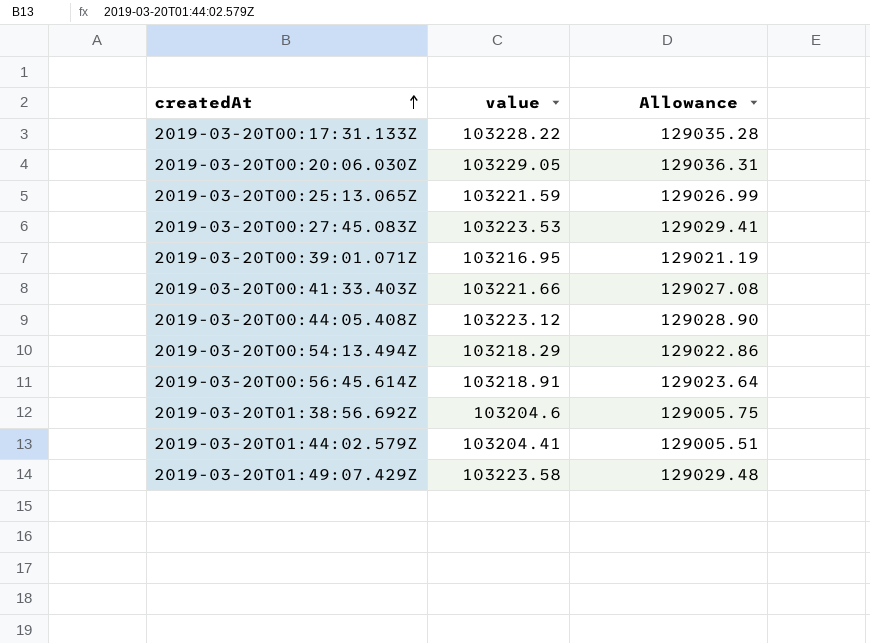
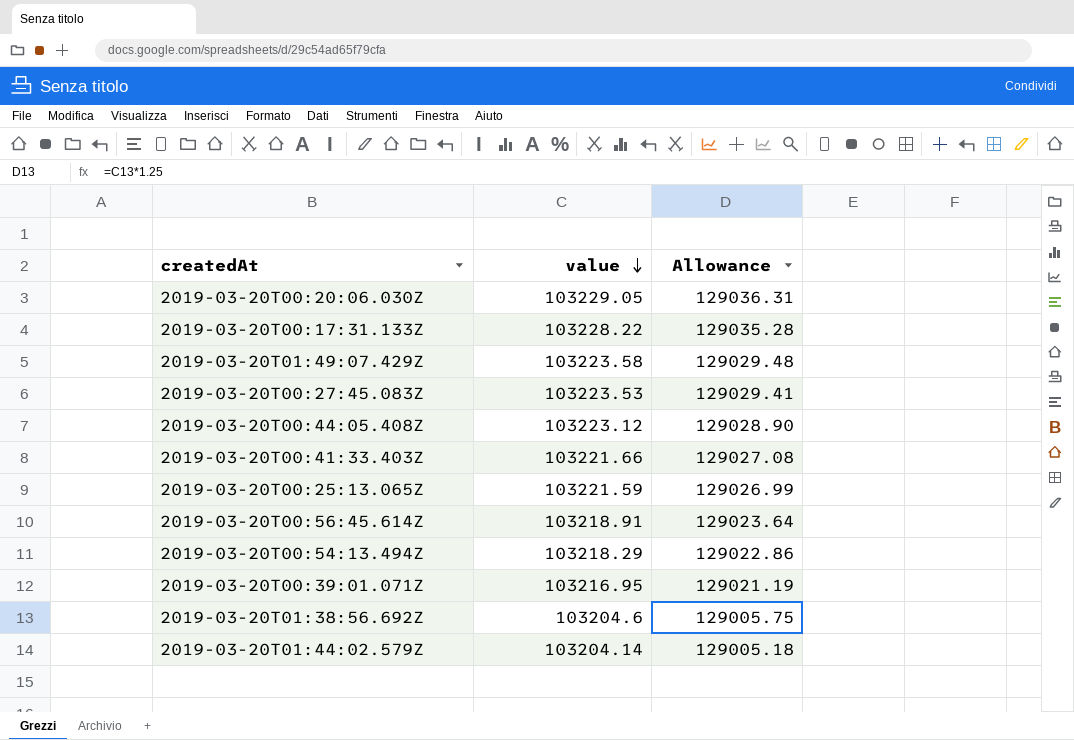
row order: createdAt ascending -> value descending
2019-03-20T01:44:02.579Z | value: 103204.41 -> 103204.14
2019-03-20T01:44:02.579Z | Allowance: 129005.51 -> 129005.18

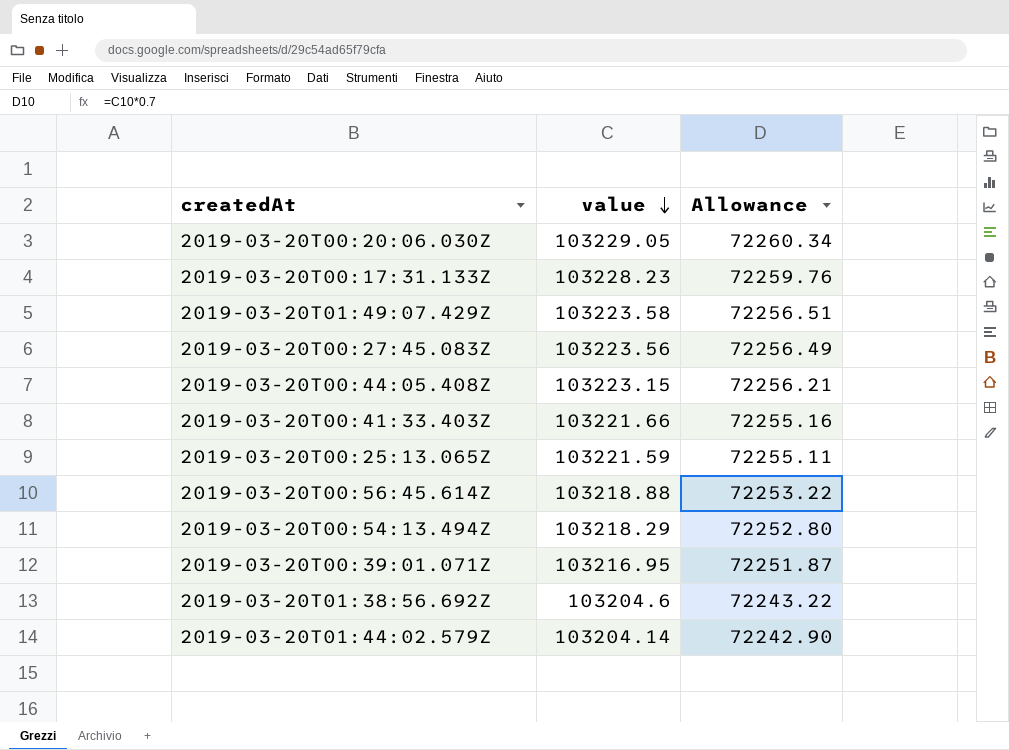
column Allowance | formula: [value] * 1.25 -> [value] * 0.7
2019-03-20T00:17:31.133Z | value: 103228.22 -> 103228.23
2019-03-20T00:27:45.083Z | value: 103223.53 -> 103223.56
2019-03-20T00:44:05.408Z | value: 103223.12 -> 103223.15
2019-03-20T00:56:45.614Z | value: 103218.91 -> 103218.88

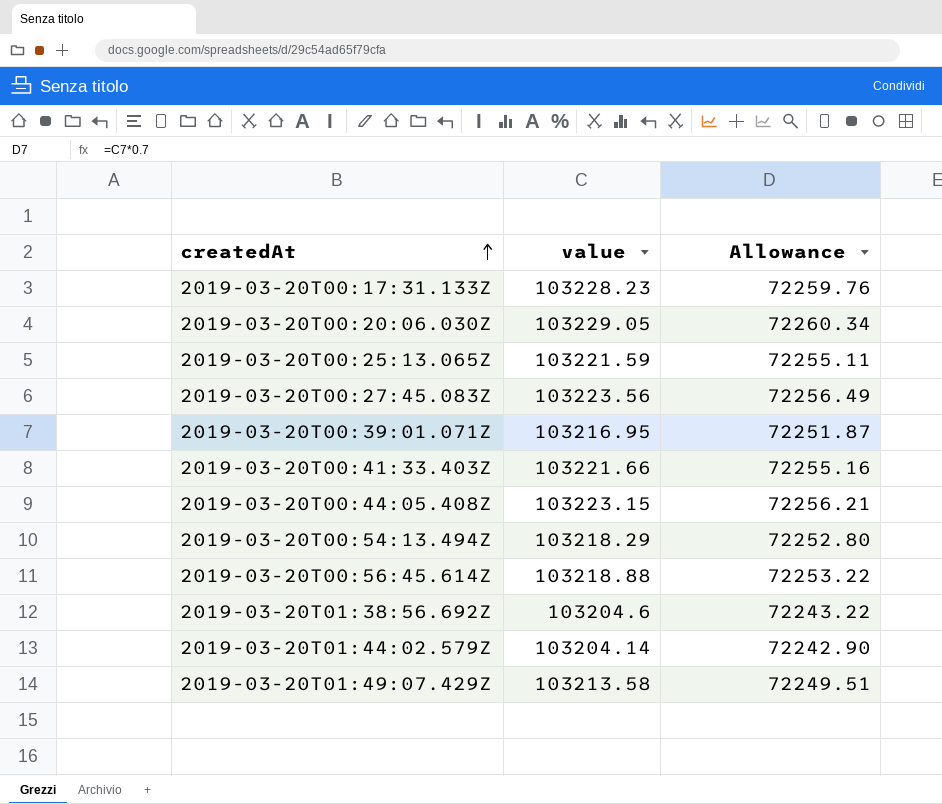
row order: value descending -> createdAt ascending
2019-03-20T01:49:07.429Z | value: 103223.58 -> 103213.58
2019-03-20T01:49:07.429Z | Allowance: 72256.51 -> 72249.51

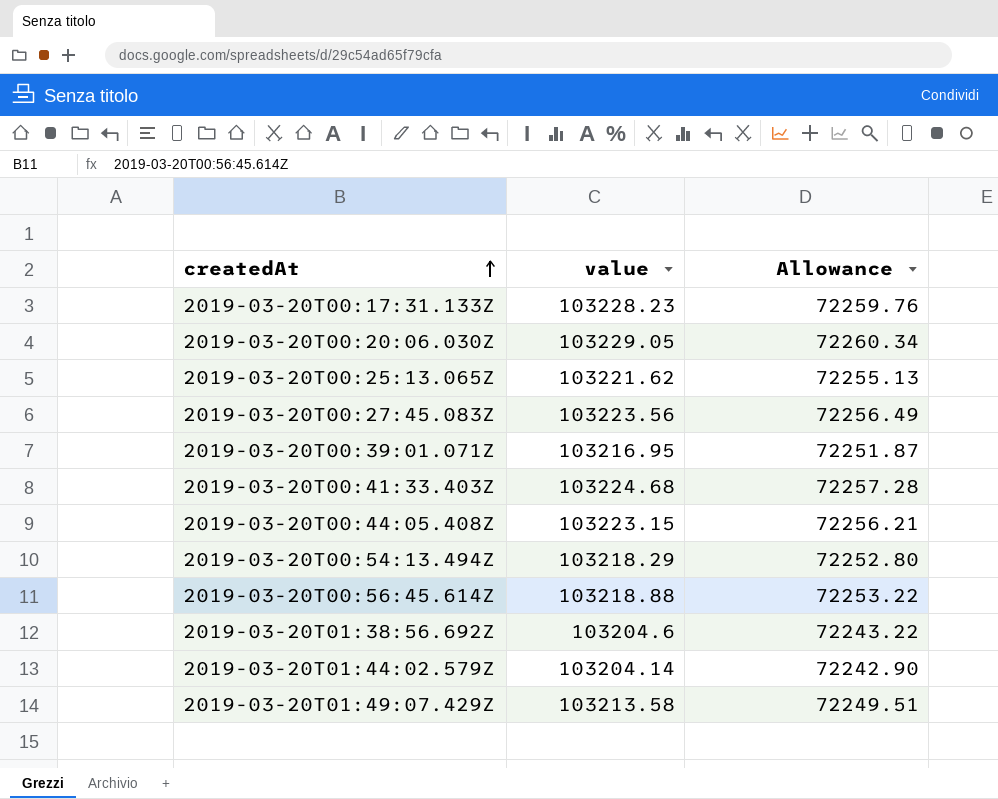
2019-03-20T00:25:13.065Z | value: 103221.59 -> 103221.62
2019-03-20T00:25:13.065Z | Allowance: 72255.11 -> 72255.13
2019-03-20T00:41:33.403Z | value: 103221.66 -> 103224.68
2019-03-20T00:41:33.403Z | Allowance: 72255.16 -> 72257.28

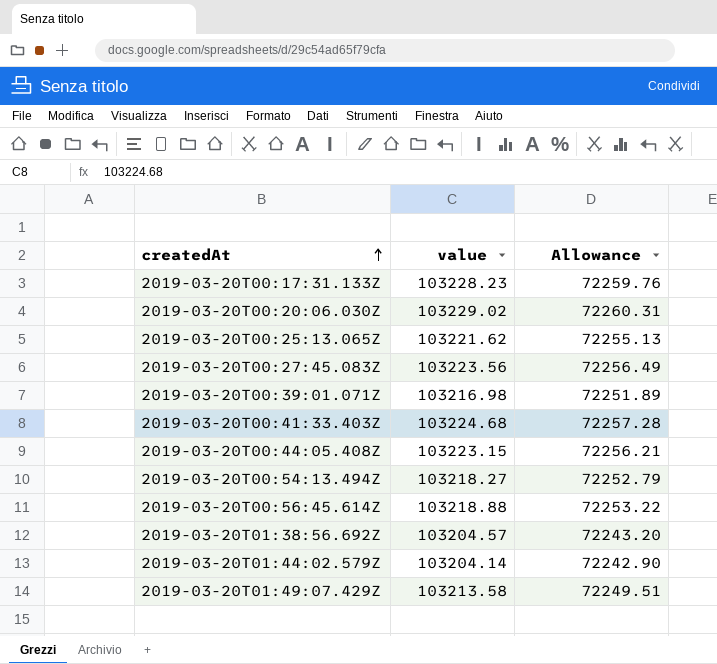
2019-03-20T00:20:06.030Z | value: 103229.05 -> 103229.02
2019-03-20T00:20:06.030Z | Allowance: 72260.34 -> 72260.31
2019-03-20T00:39:01.071Z | value: 103216.95 -> 103216.98
2019-03-20T00:39:01.071Z | Allowance: 72251.87 -> 72251.89
2019-03-20T00:54:13.494Z | value: 103218.29 -> 103218.27
2019-03-20T00:54:13.494Z | Allowance: 72252.80 -> 72252.79
2019-03-20T01:38:56.692Z | value: 103204.6 -> 103204.57
2019-03-20T01:38:56.692Z | Allowance: 72243.22 -> 72243.20

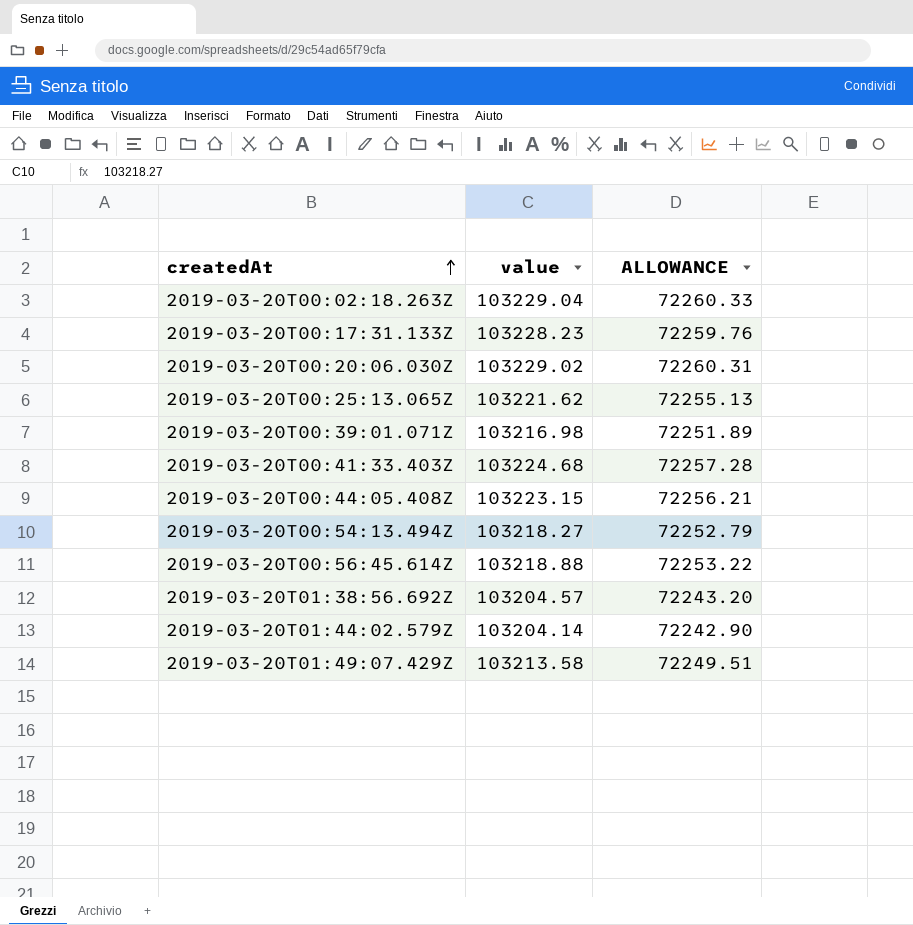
column name: Allowance -> ALLOWANCE
row 2019-03-20T00:27:45.083Z: 103223.56 | 72256.49 -> none
row 2019-03-20T00:02:18.263Z: none -> 103229.04 | 72260.33

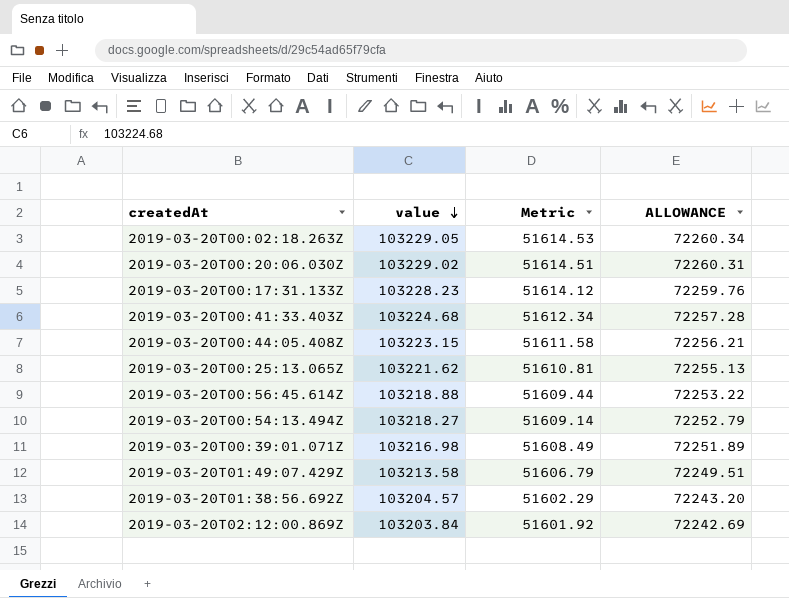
row order: createdAt ascending -> value descending
column Metric | formula: none -> [value] * 0.5
row 2019-03-20T01:44:02.579Z: 103204.14 | 72242.90 -> none
2019-03-20T00:02:18.263Z | value: 103229.04 -> 103229.05
2019-03-20T00:02:18.263Z | ALLOWANCE: 72260.33 -> 72260.34
row 2019-03-20T02:12:00.869Z: none -> 103203.84 | 51601.92 | 72242.69

